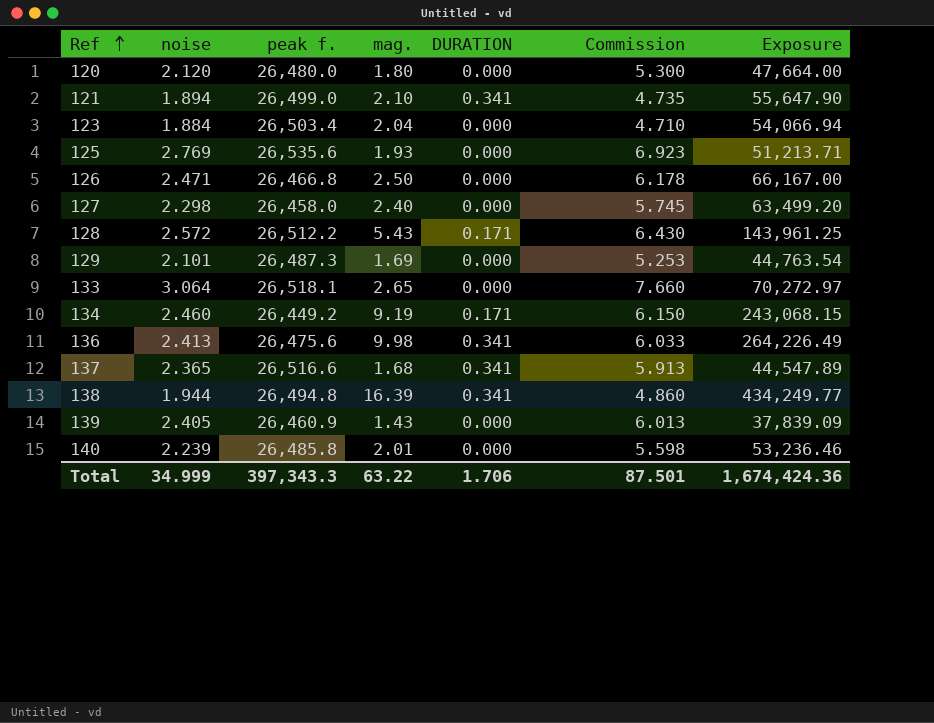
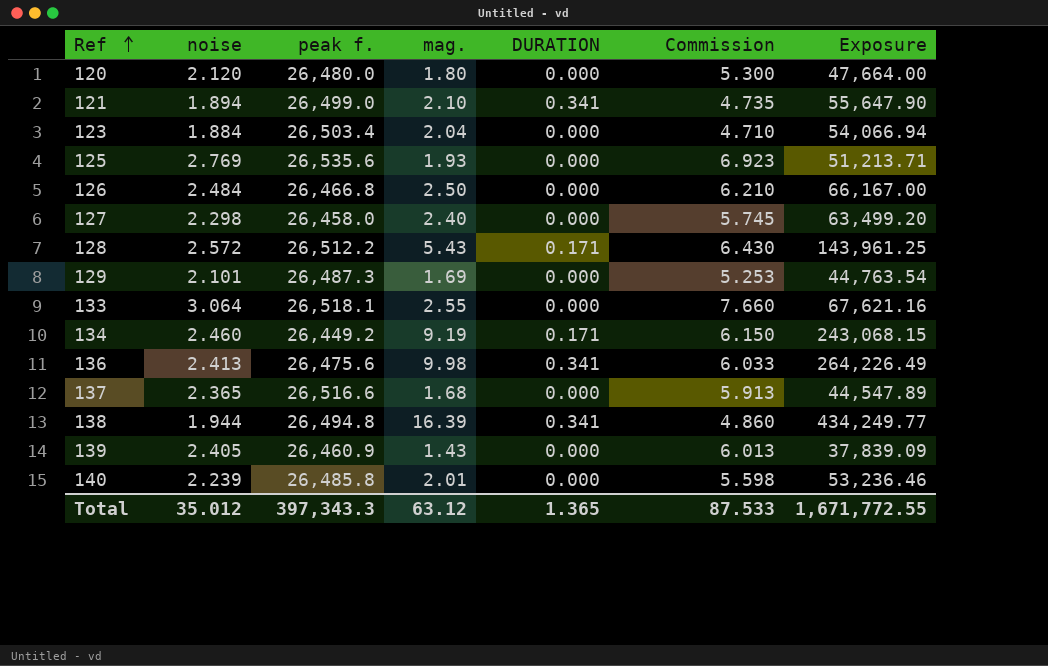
126 | noise: 2.471 -> 2.484
126 | Commission: 6.178 -> 6.210
133 | mag.: 2.65 -> 2.55
133 | Exposure: 70,272.97 -> 67,621.16
137 | DURATION: 0.341 -> 0.000
Total | noise: 34.999 -> 35.012
Total | mag.: 63.22 -> 63.12
Total | DURATION: 1.706 -> 1.365
Total | Commission: 87.501 -> 87.533
Total | Exposure: 1,674,424.36 -> 1,671,772.55

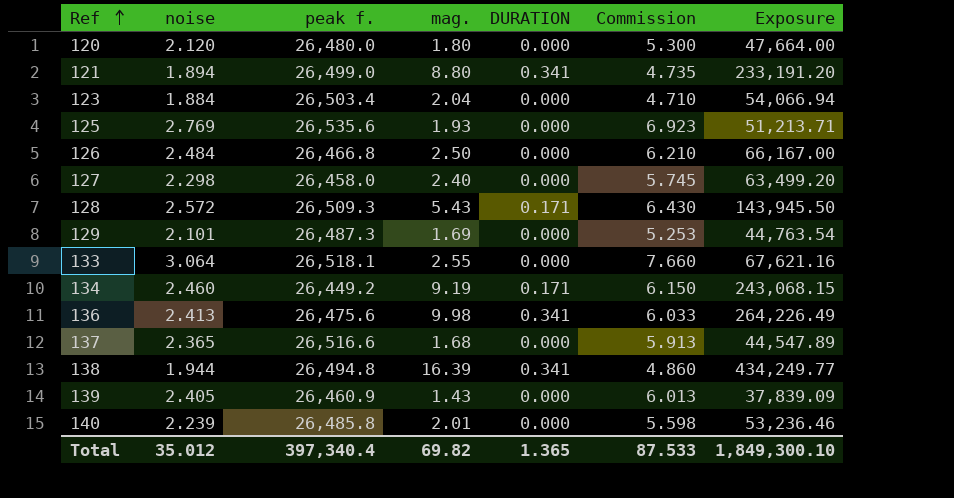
121 | mag.: 2.10 -> 8.80
121 | Exposure: 55,647.90 -> 233,191.20
128 | peak f.: 26,512.2 -> 26,509.3
128 | Exposure: 143,961.25 -> 143,945.50
Total | peak f.: 397,343.3 -> 397,340.4
Total | mag.: 63.12 -> 69.82
Total | Exposure: 1,671,772.55 -> 1,849,300.10

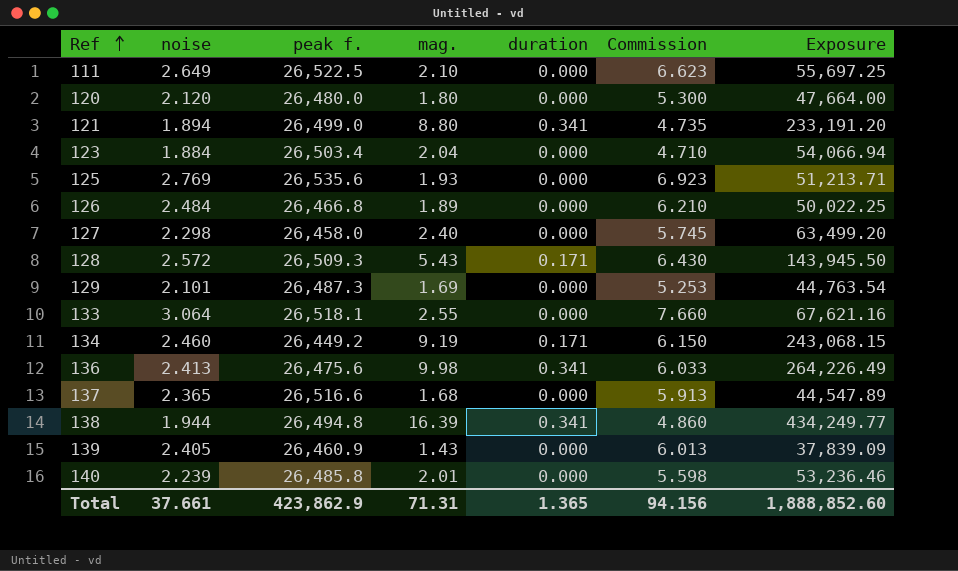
column name: DURATION -> duration
row 111: none -> 2.649 | 26,522.5 | 2.10 | 0.000 | 6.623 | 55,697.25
126 | mag.: 2.50 -> 1.89
126 | Exposure: 66,167.00 -> 50,022.25
Total | noise: 35.012 -> 37.661
Total | peak f.: 397,340.4 -> 423,862.9
Total | mag.: 69.82 -> 71.31
Total | Commission: 87.533 -> 94.156
Total | Exposure: 1,849,300.10 -> 1,888,852.60

